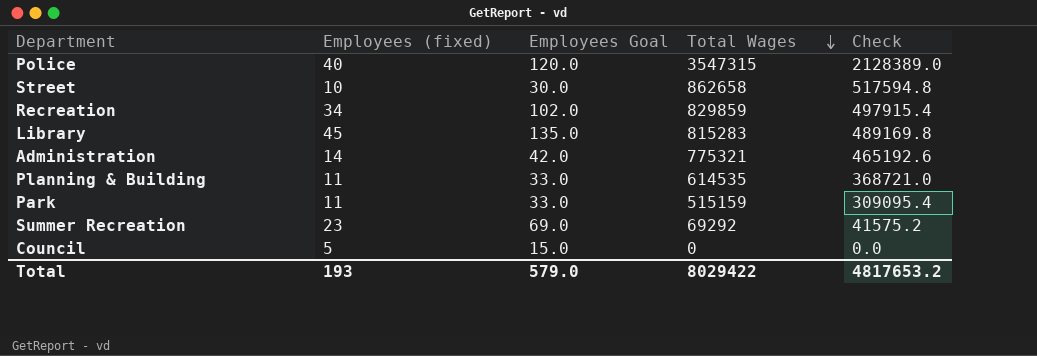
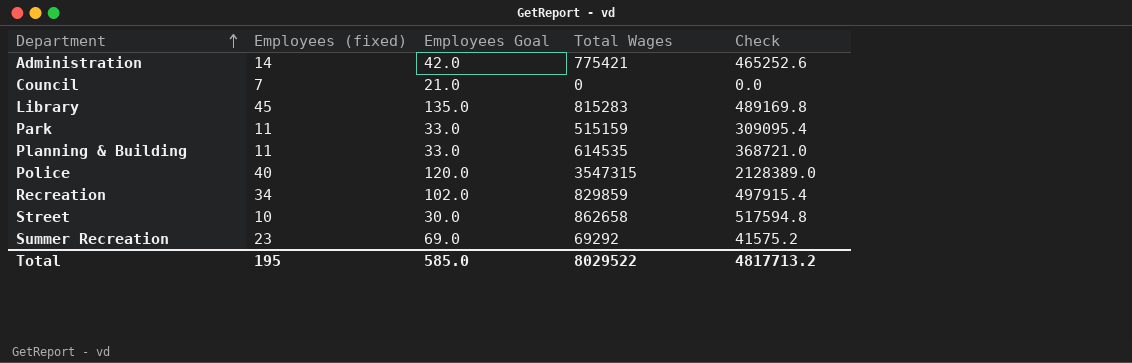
row order: Total Wages descending -> Department ascending
Administration | Total Wages: 775321 -> 775421
Administration | Check: 465192.6 -> 465252.6
Council | Employees (fixed): 5 -> 7
Council | Employees Goal: 15.0 -> 21.0
Total | Employees (fixed): 193 -> 195
Total | Employees Goal: 579.0 -> 585.0
Total | Total Wages: 8029422 -> 8029522
Total | Check: 4817653.2 -> 4817713.2

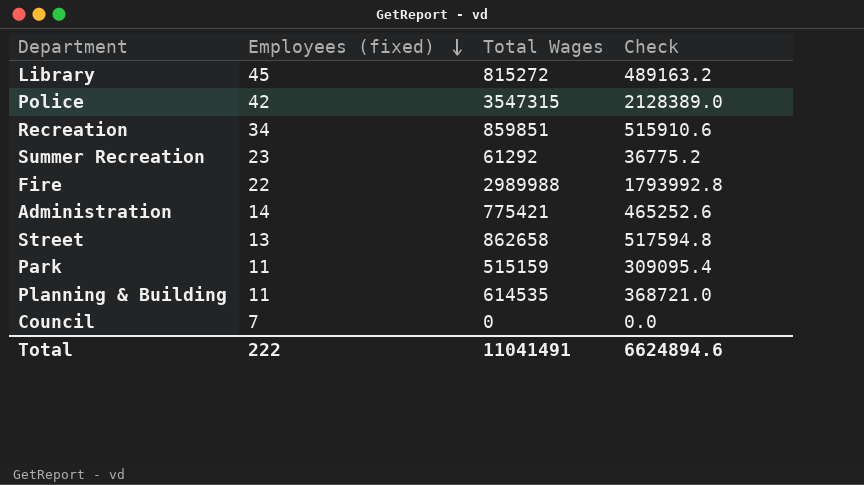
row order: Department ascending -> Employees (fixed) descending
column Employees Goal | formula: [Employees (fixed)] * 3 -> none
Library | Total Wages: 815283 -> 815272
Library | Check: 489169.8 -> 489163.2
Police | Employees (fixed): 40 -> 42
Recreation | Total Wages: 829859 -> 859851
Recreation | Check: 497915.4 -> 515910.6
Summer Recreation | Total Wages: 69292 -> 61292
Summer Recreation | Check: 41575.2 -> 36775.2
row Fire: none -> 22 | 2989988 | 1793992.8
Street | Employees (fixed): 10 -> 13
Total | Employees (fixed): 195 -> 222
Total | Total Wages: 8029522 -> 11041491
Total | Check: 4817713.2 -> 6624894.6

